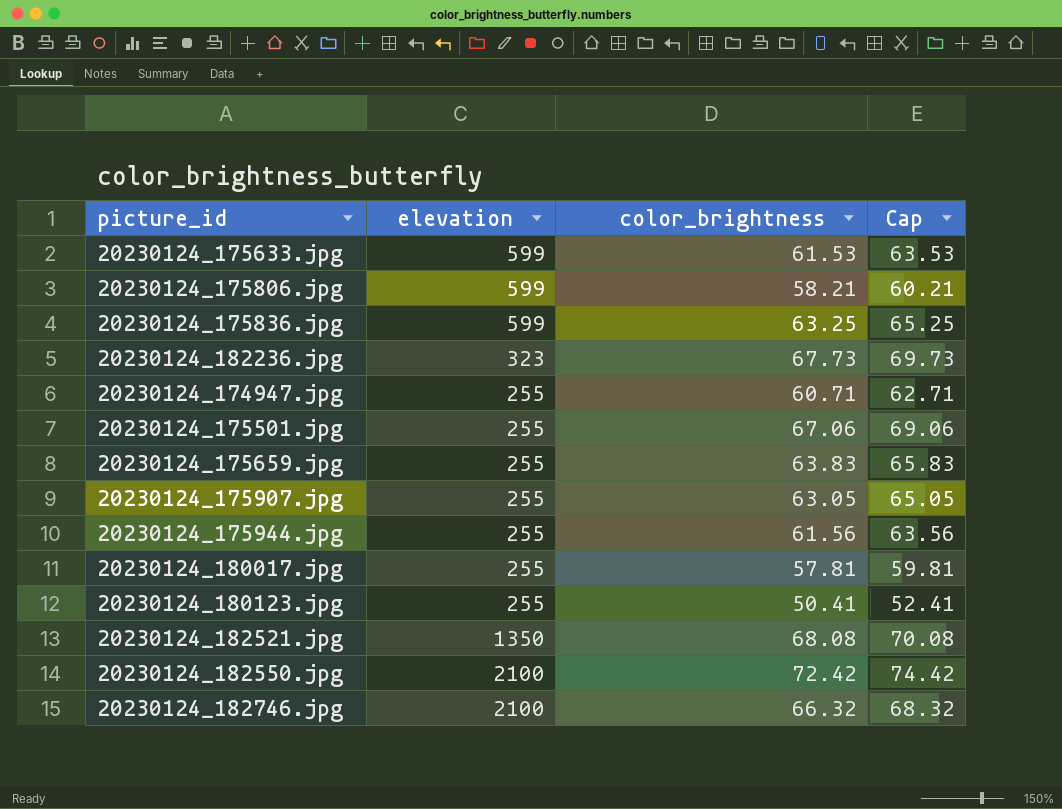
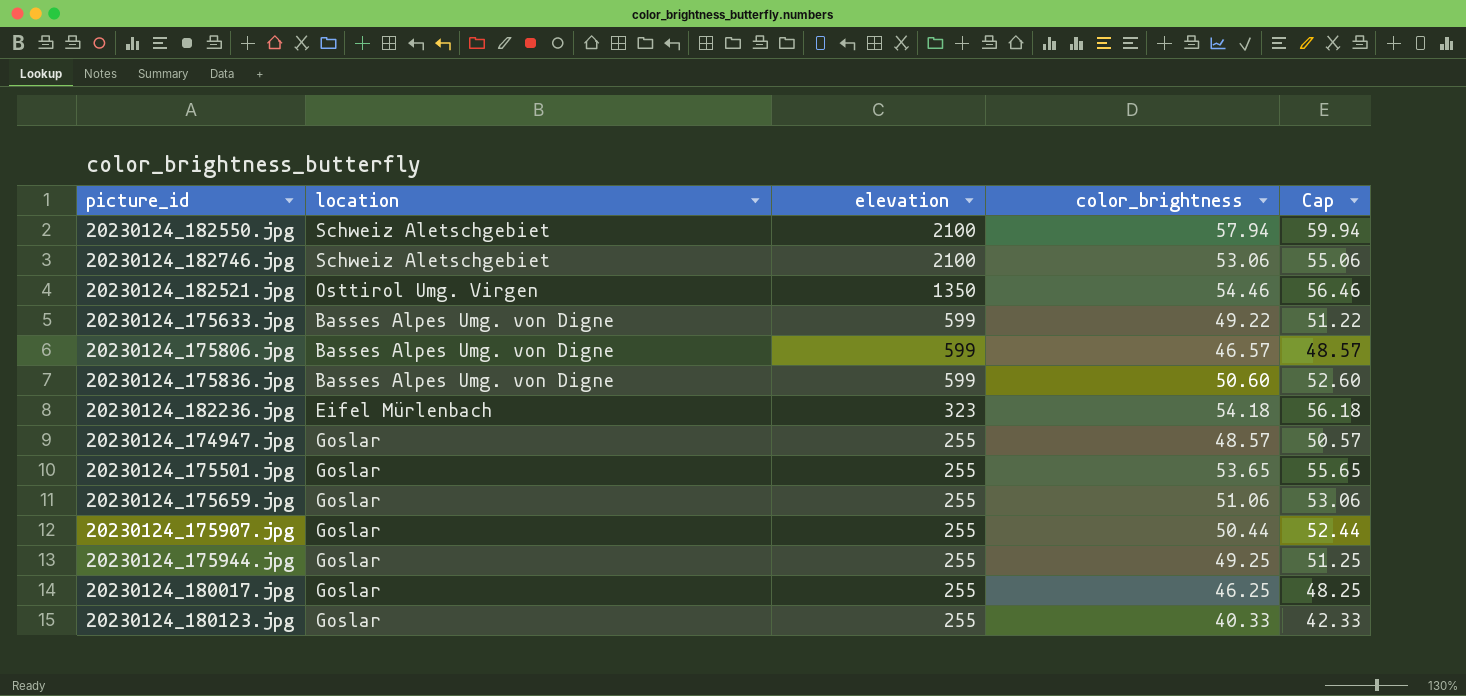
row order: none -> elevation descending
column location | position: none -> 2
20230124_182550.jpg | color_brightness: 72.42 -> 57.94
20230124_182550.jpg | Cap: 74.42 -> 59.94
20230124_182746.jpg | color_brightness: 66.32 -> 53.06
20230124_182746.jpg | Cap: 68.32 -> 55.06
20230124_182521.jpg | color_brightness: 68.08 -> 54.46
20230124_182521.jpg | Cap: 70.08 -> 56.46
20230124_175633.jpg | color_brightness: 61.53 -> 49.22
20230124_175633.jpg | Cap: 63.53 -> 51.22
20230124_175806.jpg | color_brightness: 58.21 -> 46.57
20230124_175806.jpg | Cap: 60.21 -> 48.57
20230124_175836.jpg | color_brightness: 63.25 -> 50.60
20230124_175836.jpg | Cap: 65.25 -> 52.60
20230124_182236.jpg | color_brightness: 67.73 -> 54.18
20230124_182236.jpg | Cap: 69.73 -> 56.18
20230124_174947.jpg | color_brightness: 60.71 -> 48.57
20230124_174947.jpg | Cap: 62.71 -> 50.57
20230124_175501.jpg | color_brightness: 67.06 -> 53.65
20230124_175501.jpg | Cap: 69.06 -> 55.65
20230124_175659.jpg | color_brightness: 63.83 -> 51.06
20230124_175659.jpg | Cap: 65.83 -> 53.06
20230124_175907.jpg | color_brightness: 63.05 -> 50.44
20230124_175907.jpg | Cap: 65.05 -> 52.44
20230124_175944.jpg | color_brightness: 61.56 -> 49.25
20230124_175944.jpg | Cap: 63.56 -> 51.25
20230124_180017.jpg | color_brightness: 57.81 -> 46.25
20230124_180017.jpg | Cap: 59.81 -> 48.25
20230124_180123.jpg | color_brightness: 50.41 -> 40.33
20230124_180123.jpg | Cap: 52.41 -> 42.33

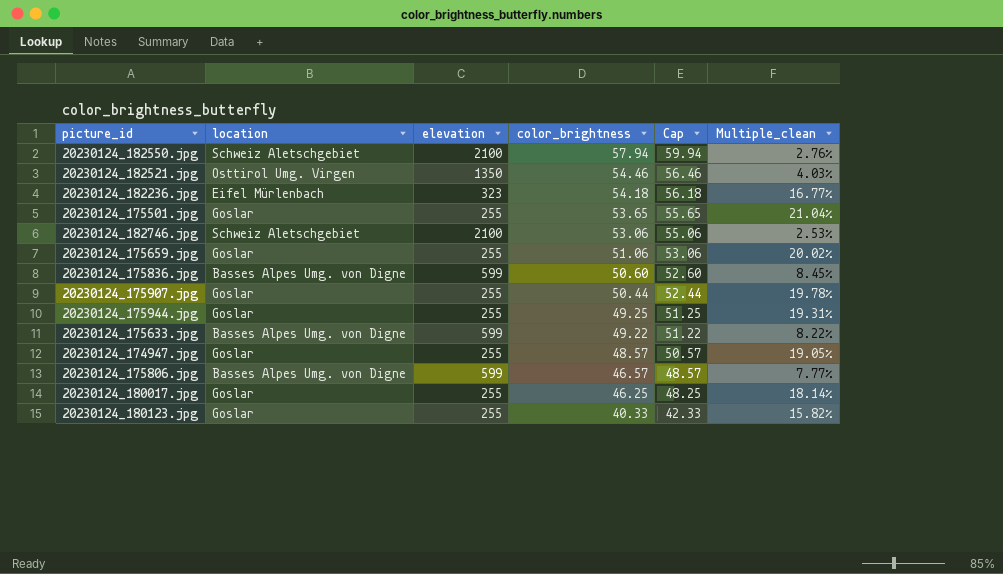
row order: elevation descending -> color_brightness descending
column Multiple_clean | formula: none -> [color_brightness] / [elevation]

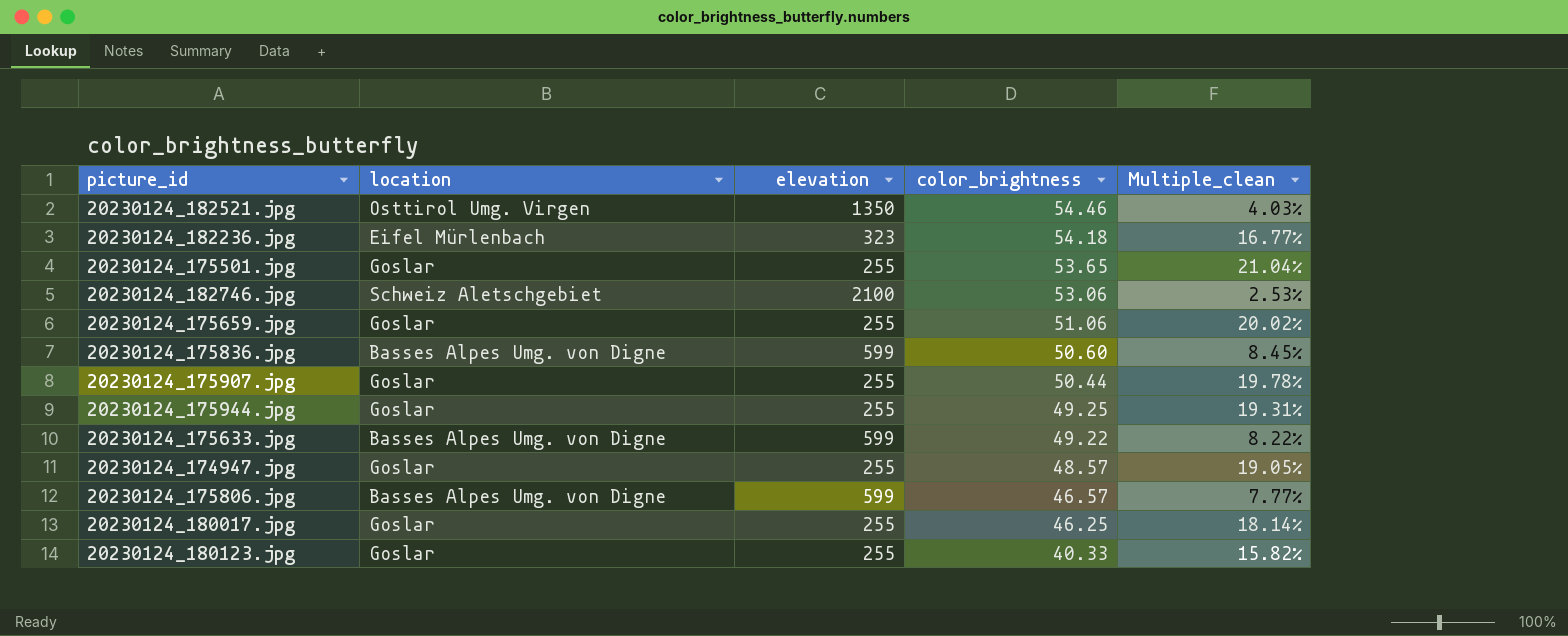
column Cap | formula: [color_brightness] + 2 -> none
row 20230124_182550.jpg: Schweiz Aletschgebiet | 2100 | 57.94 | 59.94 | 2.76% -> none

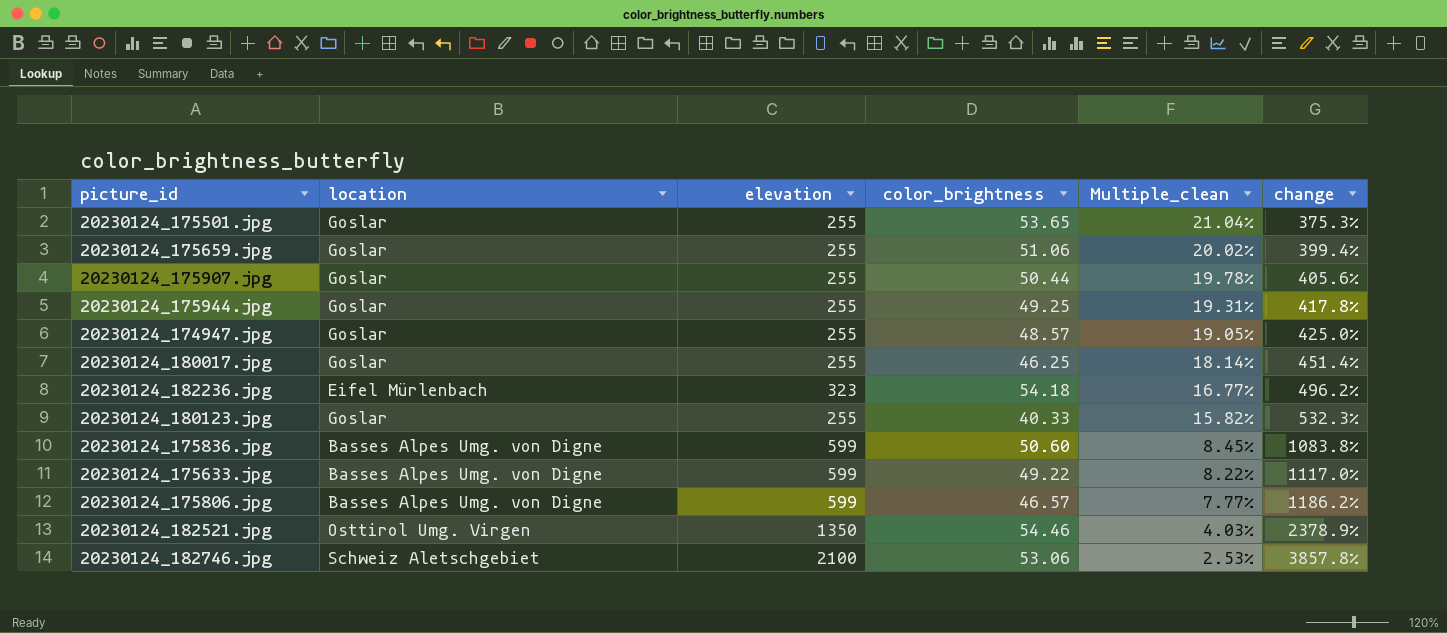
row order: color_brightness descending -> Multiple_clean descending
column change | formula: none -> ([elevation] - [color_brightness]) / [color_brightness]

